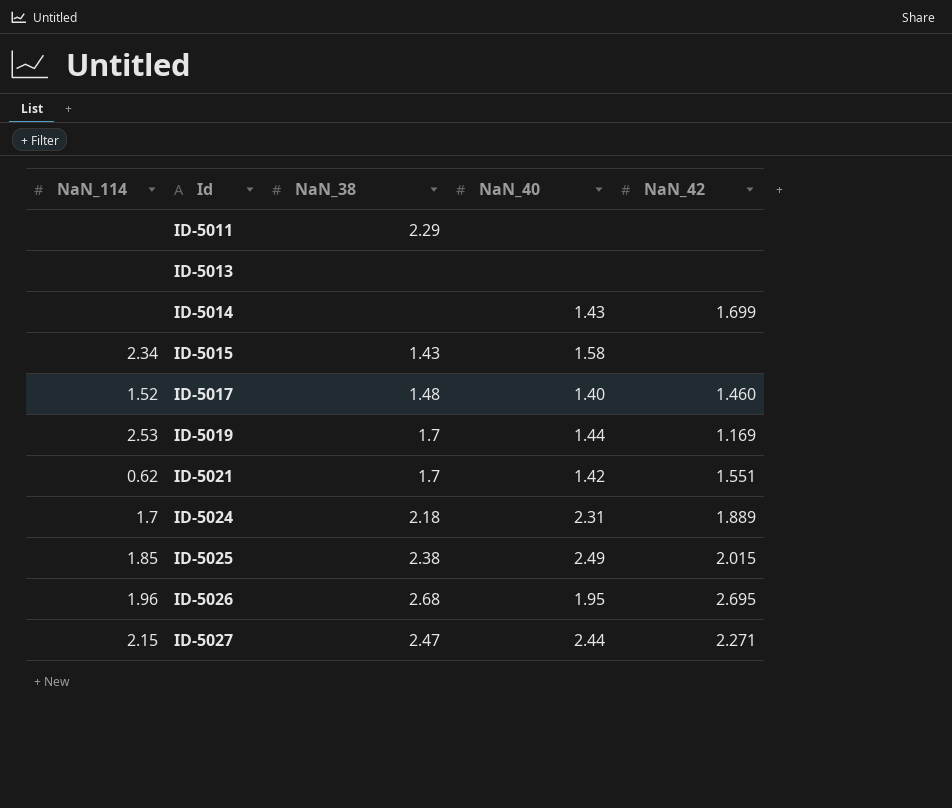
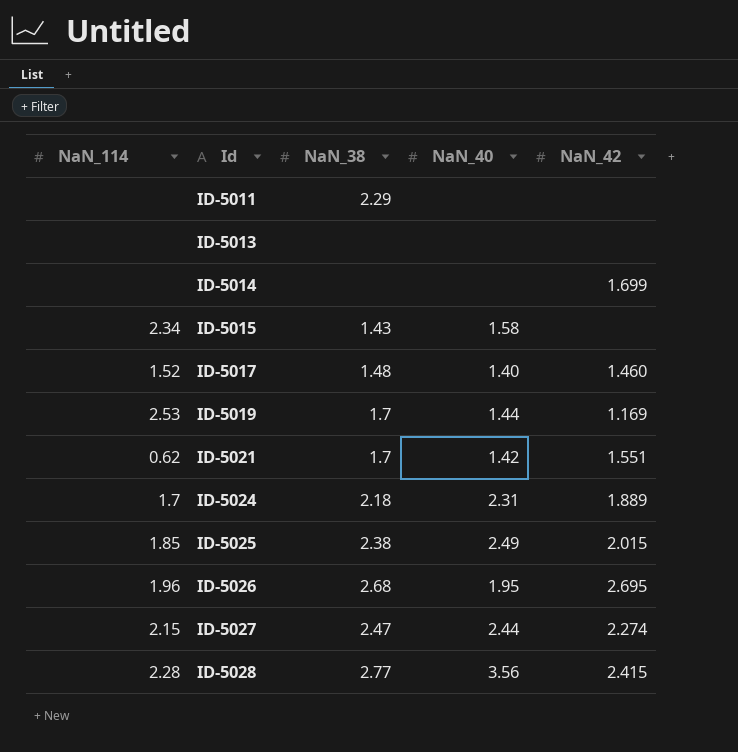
ID-5014 | NaN_40: 1.43 -> none
ID-5027 | NaN_42: 2.271 -> 2.274
row ID-5028: none -> 2.28 | 2.77 | 3.56 | 2.415

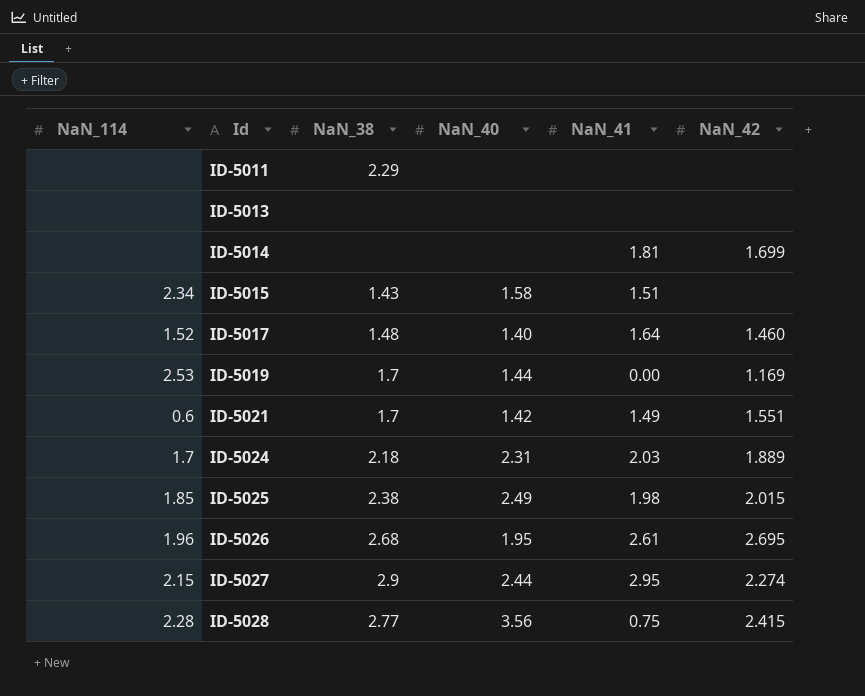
column NaN_41 | position: none -> 5
ID-5021 | NaN_114: 0.62 -> 0.6
ID-5027 | NaN_38: 2.47 -> 2.9

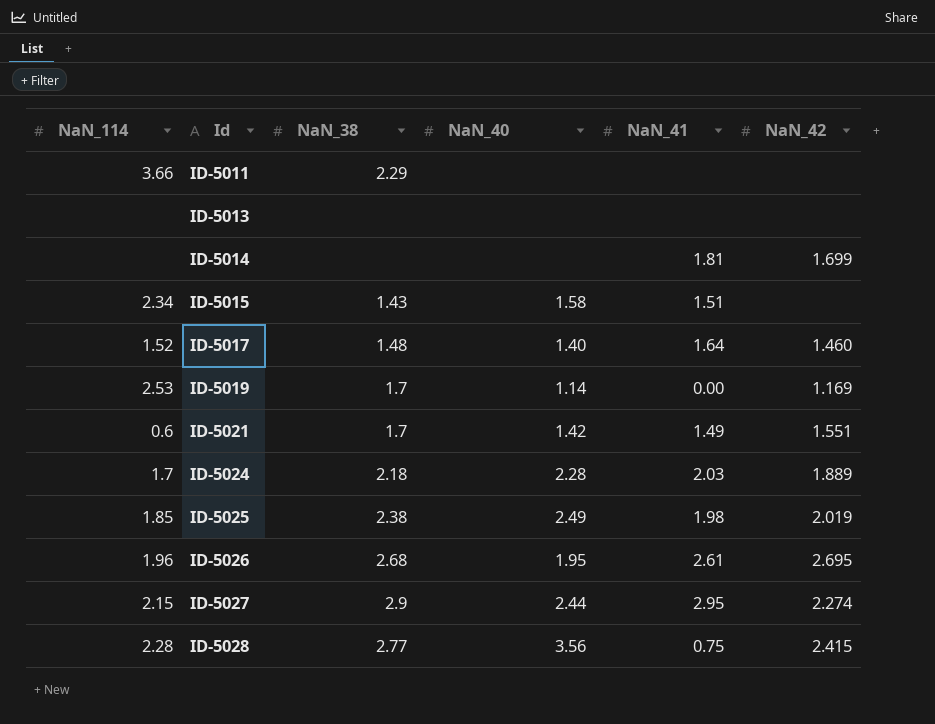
ID-5011 | NaN_114: none -> 3.66
ID-5019 | NaN_40: 1.44 -> 1.14
ID-5024 | NaN_40: 2.31 -> 2.28
ID-5025 | NaN_42: 2.015 -> 2.019

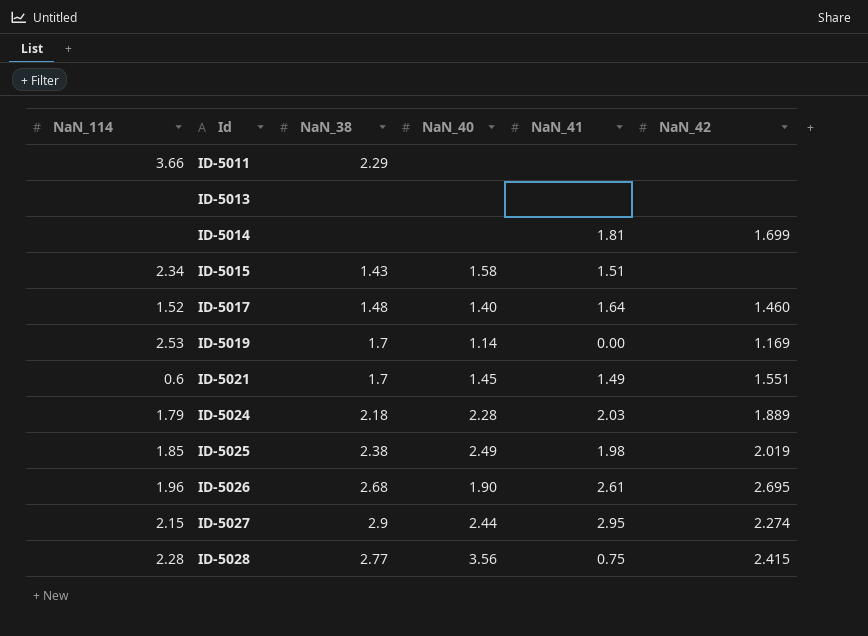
ID-5021 | NaN_40: 1.42 -> 1.45
ID-5024 | NaN_114: 1.7 -> 1.79
ID-5026 | NaN_40: 1.95 -> 1.90

